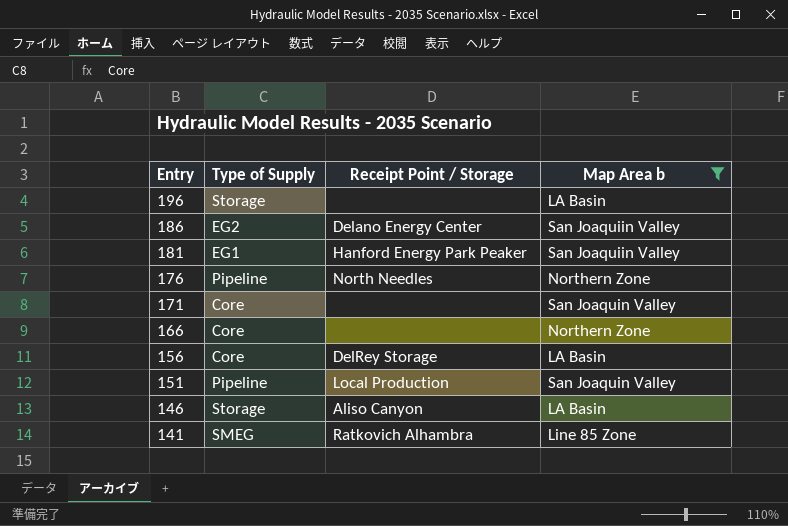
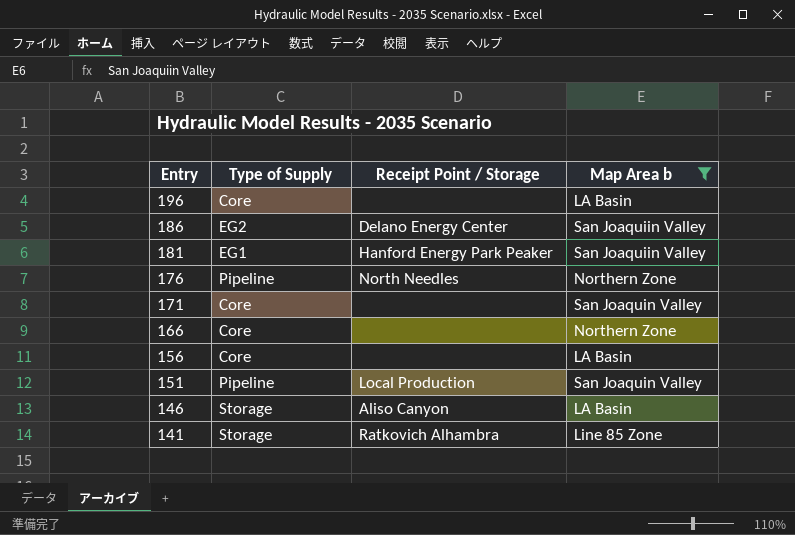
196 | Type of Supply: Storage -> Core
156 | Receipt Point / Storage: DelRey Storage -> none
141 | Type of Supply: SMEG -> Storage

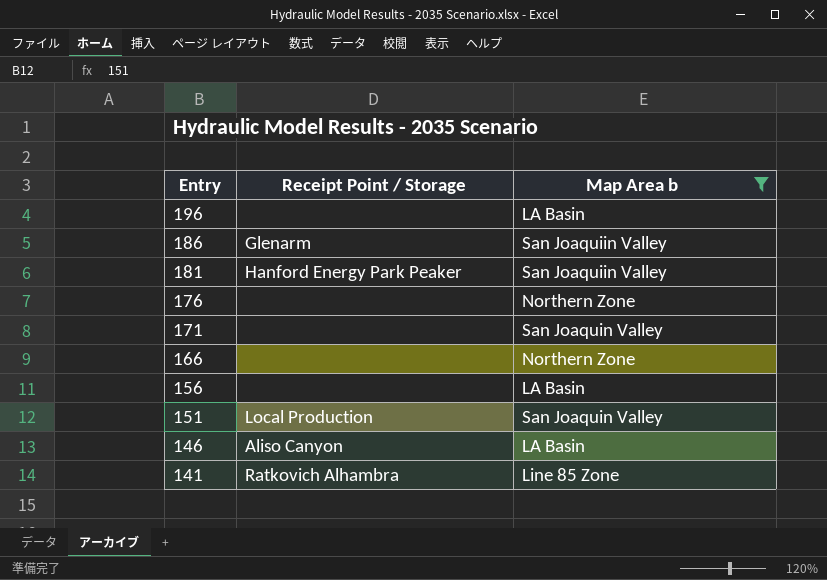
column Type of Supply | position: 2 -> none
186 | Receipt Point / Storage: Delano Energy Center -> Glenarm
176 | Receipt Point / Storage: North Needles -> none

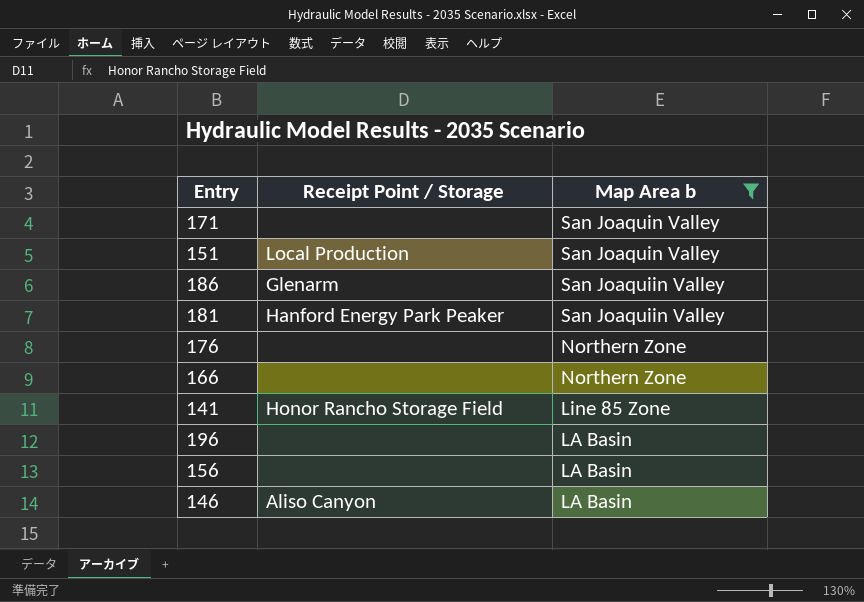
row order: Entry descending -> Map Area b descending
141 | Receipt Point / Storage: Ratkovich Alhambra -> Honor Rancho Storage Field

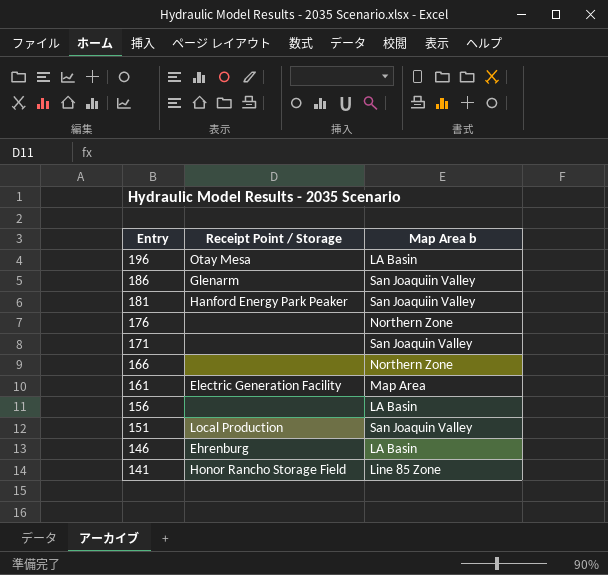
filter: Map Area b != Map Area -> none
row order: Map Area b descending -> Entry descending
196 | Receipt Point / Storage: none -> Otay Mesa
146 | Receipt Point / Storage: Aliso Canyon -> Ehrenburg

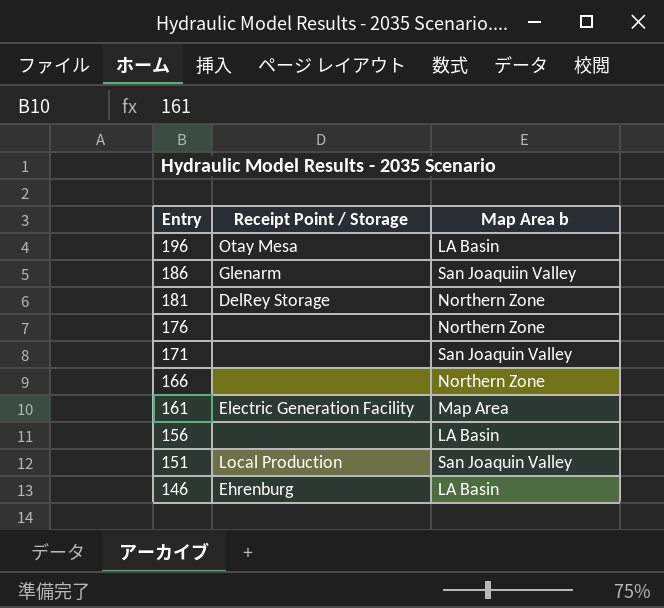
row 141: Honor Rancho Storage Field | Line 85 Zone -> none
181 | Receipt Point / Storage: Hanford Energy Park Peaker -> DelRey Storage
181 | Map Area b: San Joaquiin Valley -> Northern Zone

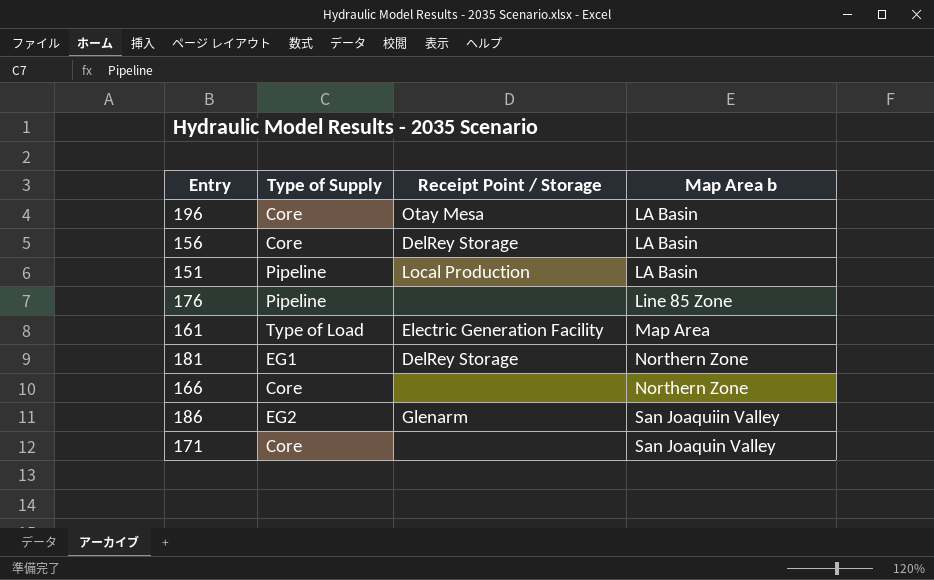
row order: Entry descending -> Map Area b ascending
column Type of Supply | position: none -> 2
row 146: Ehrenburg | LA Basin -> none
156 | Receipt Point / Storage: none -> DelRey Storage
151 | Map Area b: San Joaquin Valley -> LA Basin
176 | Map Area b: Northern Zone -> Line 85 Zone

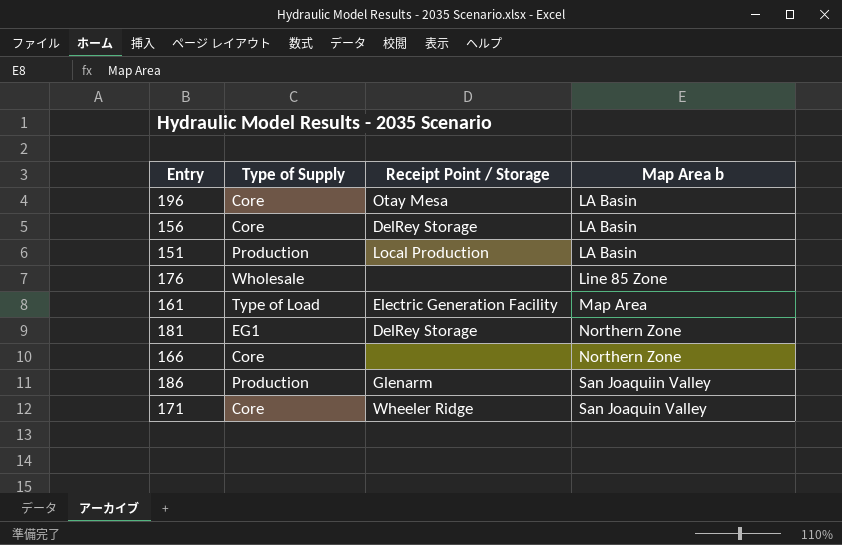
151 | Type of Supply: Pipeline -> Production
176 | Type of Supply: Pipeline -> Wholesale
186 | Type of Supply: EG2 -> Production
171 | Receipt Point / Storage: none -> Wheeler Ridge

